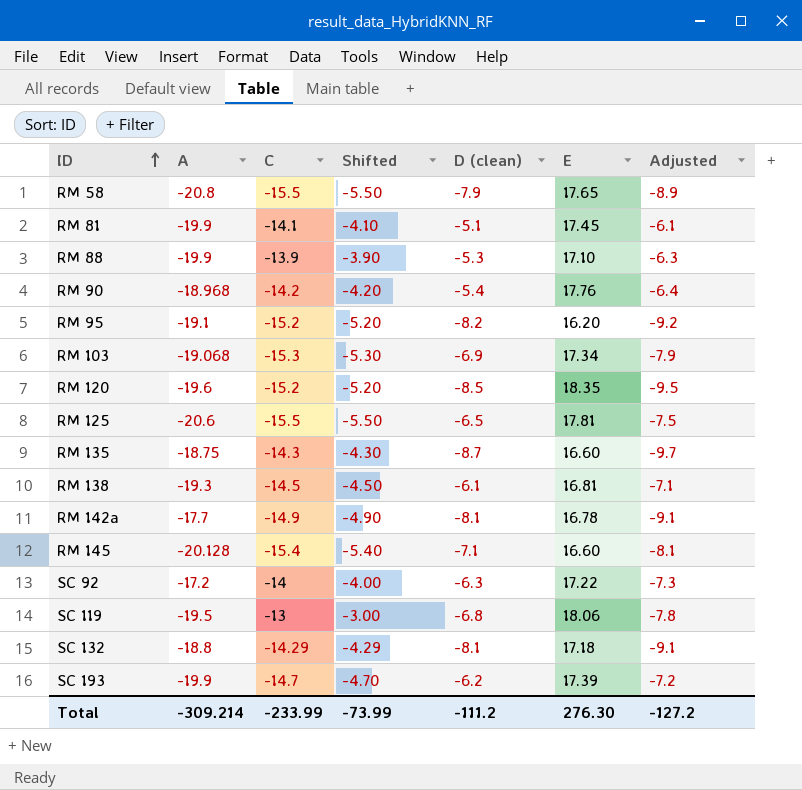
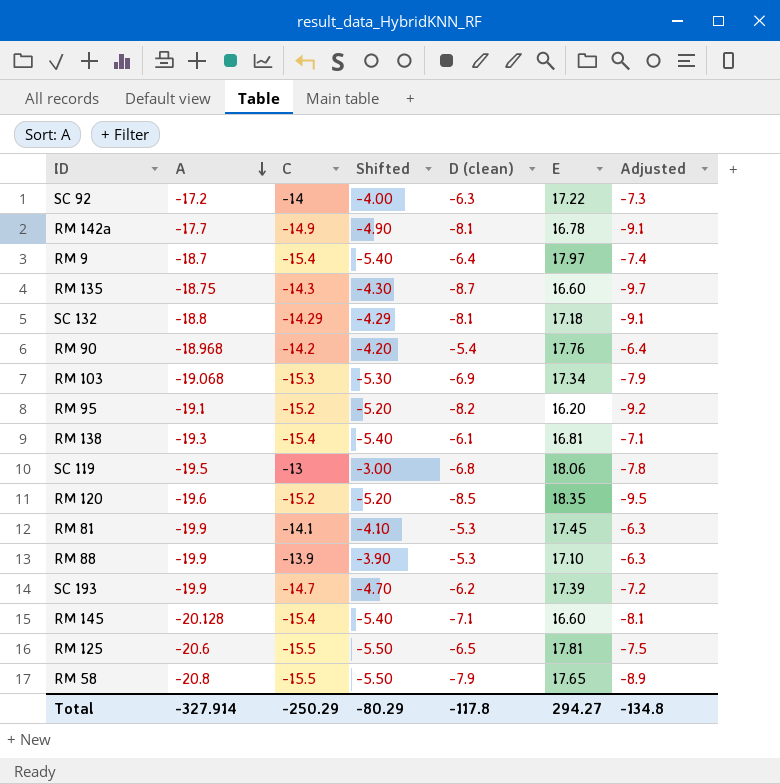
row order: ID ascending -> A descending
row RM 9: none -> -18.7 | -15.4 | -5.40 | -6.4 | 17.97 | -7.4
RM 138 | C: -14.5 -> -15.4
RM 138 | Shifted: -4.50 -> -5.40
RM 81 | D (clean): -5.1 -> -5.3
RM 81 | Adjusted: -6.1 -> -6.3
Total | A: -309.214 -> -327.914
Total | C: -233.99 -> -250.29
Total | Shifted: -73.99 -> -80.29
Total | D (clean): -111.2 -> -117.8
Total | E: 276.30 -> 294.27
Total | Adjusted: -127.2 -> -134.8

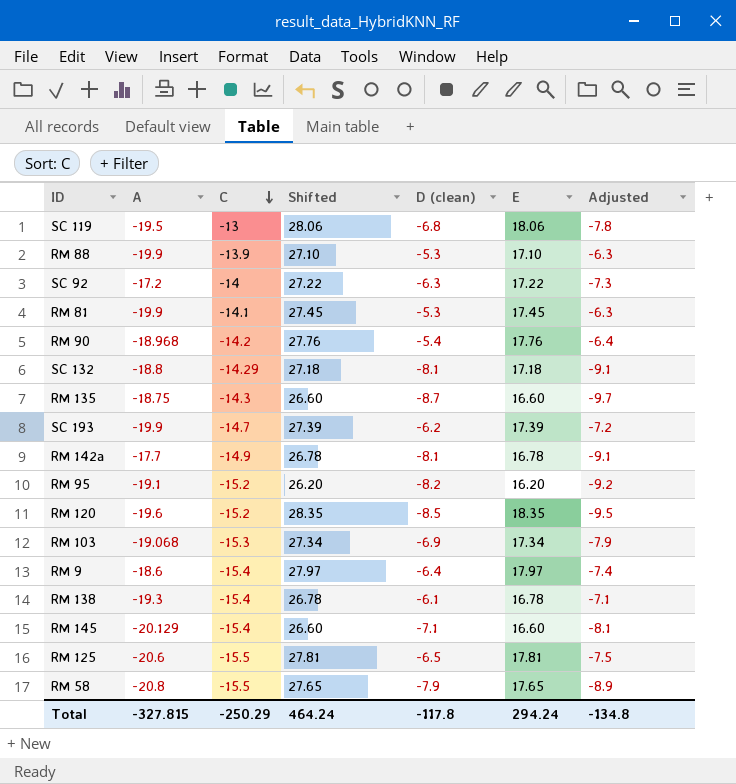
row order: A descending -> C descending
column Shifted | formula: [C] + 10 -> [E] + 10
RM 9 | A: -18.7 -> -18.6
RM 138 | E: 16.81 -> 16.78
RM 145 | A: -20.128 -> -20.129
Total | A: -327.914 -> -327.815
Total | Shifted: -80.29 -> 464.24
Total | E: 294.27 -> 294.24

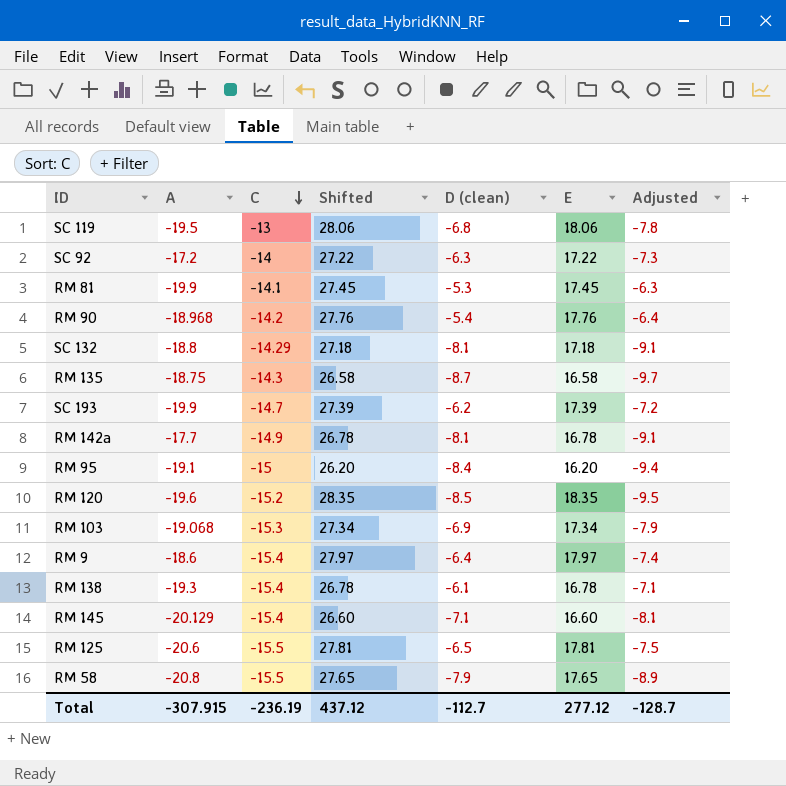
row RM 88: -19.9 | -13.9 | 27.10 | -5.3 | 17.10 | -6.3 -> none
RM 135 | Shifted: 26.60 -> 26.58
RM 135 | E: 16.60 -> 16.58
RM 95 | C: -15.2 -> -15
RM 95 | D (clean): -8.2 -> -8.4
RM 95 | Adjusted: -9.2 -> -9.4
Total | A: -327.815 -> -307.915
Total | C: -250.29 -> -236.19
Total | Shifted: 464.24 -> 437.12
Total | D (clean): -117.8 -> -112.7
Total | E: 294.24 -> 277.12
Total | Adjusted: -134.8 -> -128.7

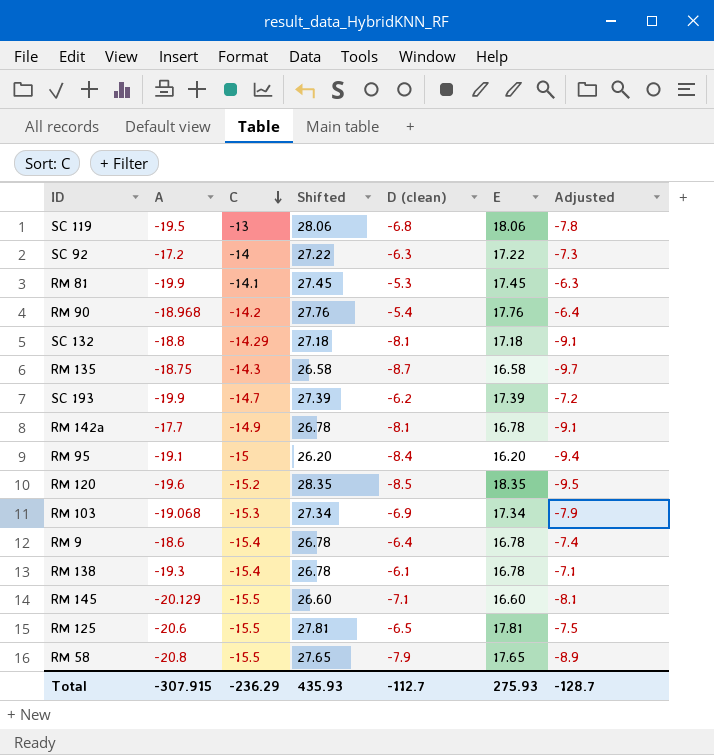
RM 9 | Shifted: 27.97 -> 26.78
RM 9 | E: 17.97 -> 16.78
RM 145 | C: -15.4 -> -15.5
Total | C: -236.19 -> -236.29
Total | Shifted: 437.12 -> 435.93
Total | E: 277.12 -> 275.93

